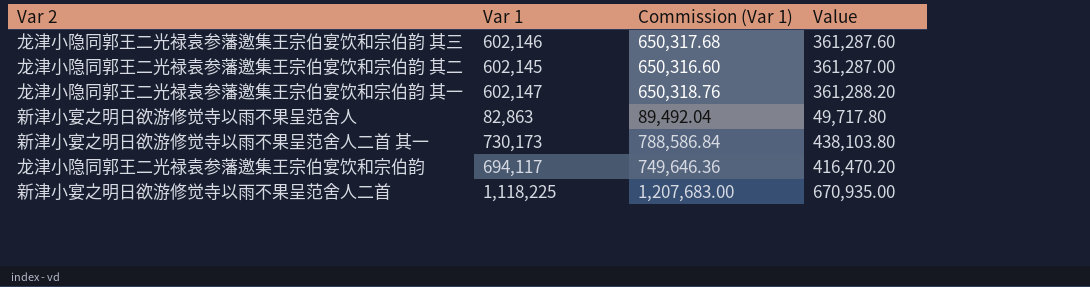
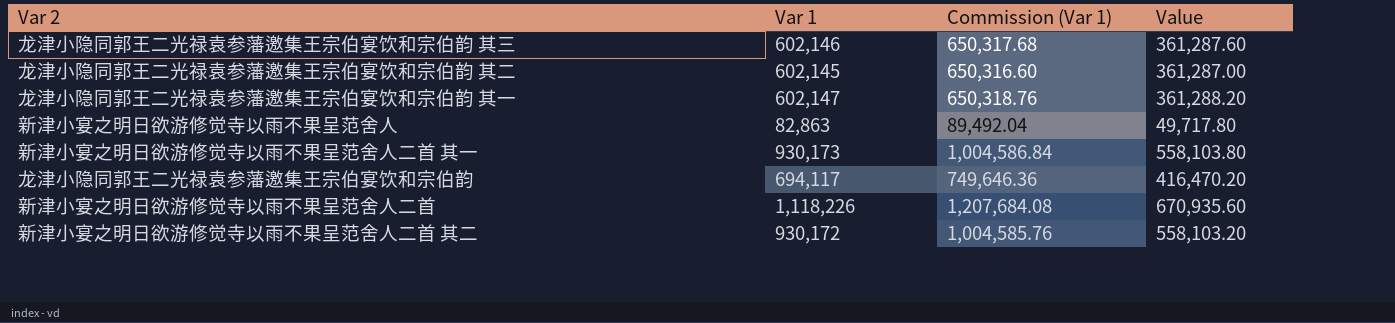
新津小宴之明日欲游修觉寺以雨不果呈范舍人二首 其一 | Var 1: 730,173 -> 930,173
新津小宴之明日欲游修觉寺以雨不果呈范舍人二首 其一 | Commission (Var 1): 788,586.84 -> 1,004,586.84
新津小宴之明日欲游修觉寺以雨不果呈范舍人二首 其一 | Value: 438,103.80 -> 558,103.80
新津小宴之明日欲游修觉寺以雨不果呈范舍人二首 | Var 1: 1,118,225 -> 1,118,226
新津小宴之明日欲游修觉寺以雨不果呈范舍人二首 | Commission (Var 1): 1,207,683.00 -> 1,207,684.08
新津小宴之明日欲游修觉寺以雨不果呈范舍人二首 | Value: 670,935.00 -> 670,935.60
row 新津小宴之明日欲游修觉寺以雨不果呈范舍人二首 其二: none -> 930,172 | 1,004,585.76 | 558,103.20

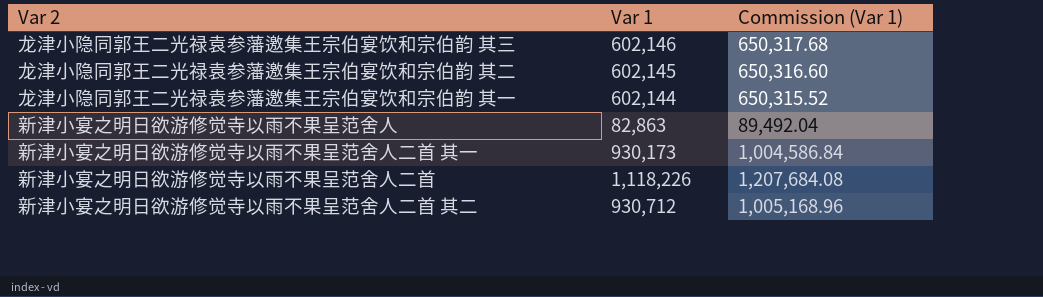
column Value | formula: [Var 1] * 0.6 -> none
row 龙津小隐同郭王二光禄袁参藩邀集王宗伯宴饮和宗伯韵: 694,117 | 749,646.36 | 416,470.20 -> none
龙津小隐同郭王二光禄袁参藩邀集王宗伯宴饮和宗伯韵 其一 | Var 1: 602,147 -> 602,144
龙津小隐同郭王二光禄袁参藩邀集王宗伯宴饮和宗伯韵 其一 | Commission (Var 1): 650,318.76 -> 650,315.52
新津小宴之明日欲游修觉寺以雨不果呈范舍人二首 其二 | Var 1: 930,172 -> 930,712
新津小宴之明日欲游修觉寺以雨不果呈范舍人二首 其二 | Commission (Var 1): 1,004,585.76 -> 1,005,168.96

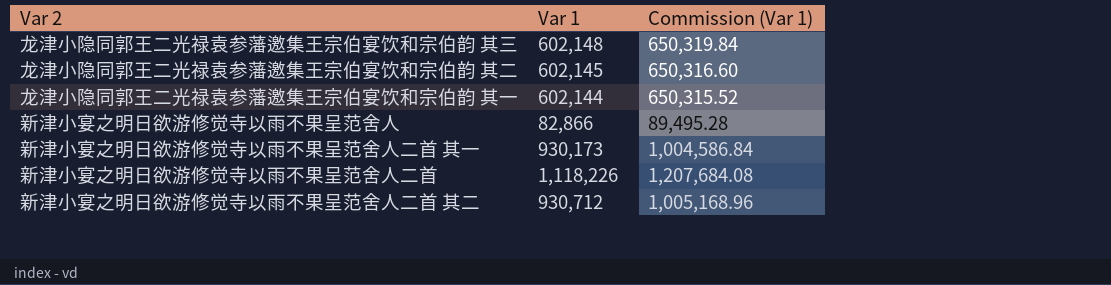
龙津小隐同郭王二光禄袁参藩邀集王宗伯宴饮和宗伯韵 其三 | Var 1: 602,146 -> 602,148
龙津小隐同郭王二光禄袁参藩邀集王宗伯宴饮和宗伯韵 其三 | Commission (Var 1): 650,317.68 -> 650,319.84
新津小宴之明日欲游修觉寺以雨不果呈范舍人 | Var 1: 82,863 -> 82,866
新津小宴之明日欲游修觉寺以雨不果呈范舍人 | Commission (Var 1): 89,492.04 -> 89,495.28

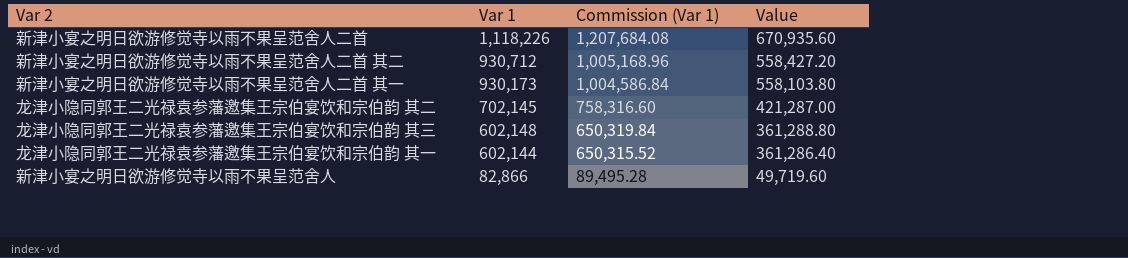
row order: none -> Var 1 descending
column Value | formula: none -> [Var 1] * 0.6
龙津小隐同郭王二光禄袁参藩邀集王宗伯宴饮和宗伯韵 其二 | Var 1: 602,145 -> 702,145
龙津小隐同郭王二光禄袁参藩邀集王宗伯宴饮和宗伯韵 其二 | Commission (Var 1): 650,316.60 -> 758,316.60

